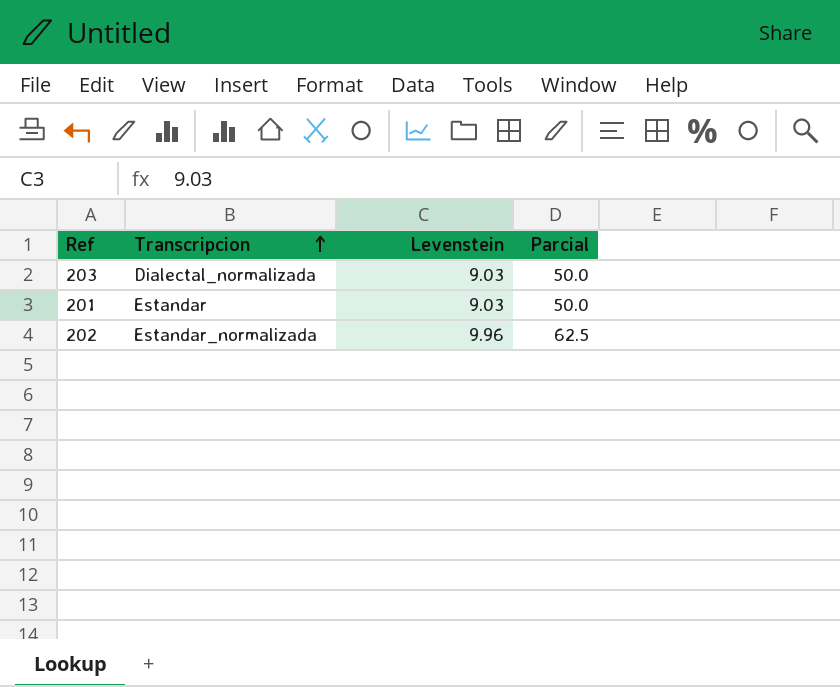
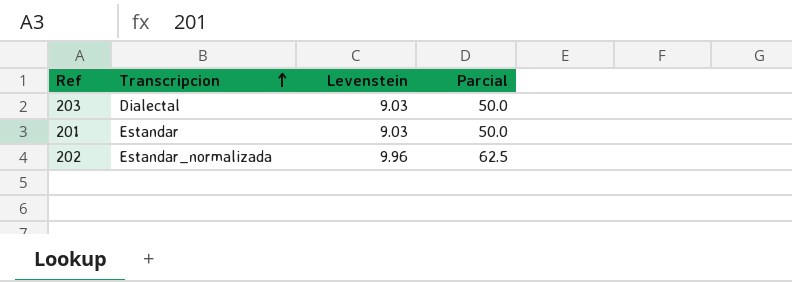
203 | Transcripcion: Dialectal_normalizada -> Dialectal

